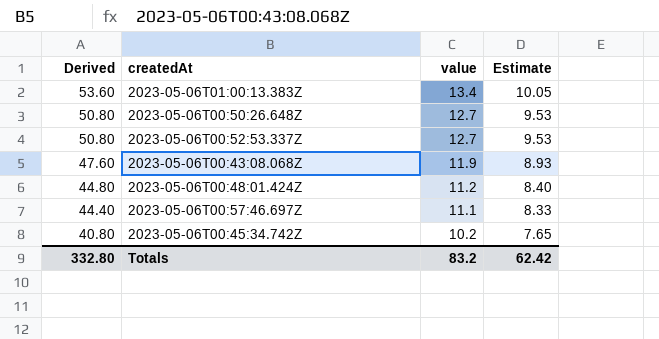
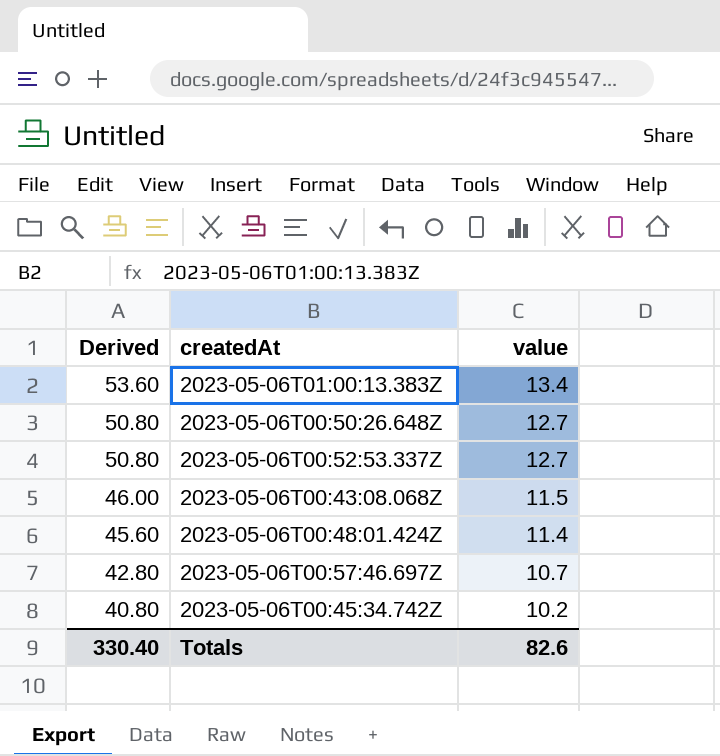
column Estimate | formula: [value] * 0.75 -> none
2023-05-06T00:43:08.068Z | Derived: 47.60 -> 46.00
2023-05-06T00:43:08.068Z | value: 11.9 -> 11.5
2023-05-06T00:48:01.424Z | Derived: 44.80 -> 45.60
2023-05-06T00:48:01.424Z | value: 11.2 -> 11.4
2023-05-06T00:57:46.697Z | Derived: 44.40 -> 42.80
2023-05-06T00:57:46.697Z | value: 11.1 -> 10.7
Totals | Derived: 332.80 -> 330.40
Totals | value: 83.2 -> 82.6

